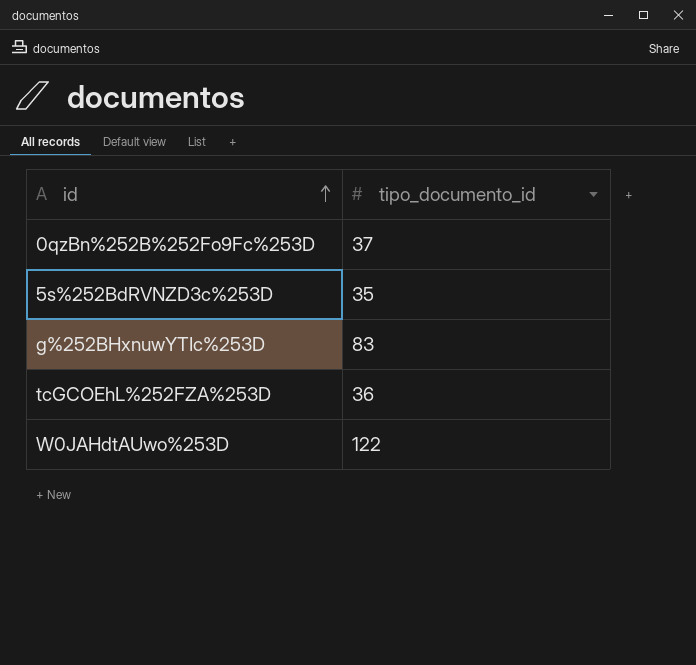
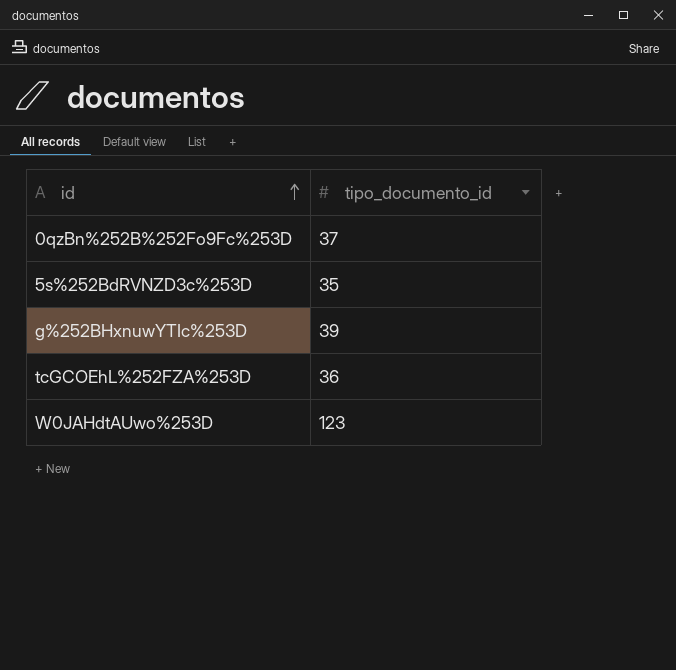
g%252BHxnuwYTIc%253D | tipo_documento_id: 83 -> 39
W0JAHdtAUwo%253D | tipo_documento_id: 122 -> 123

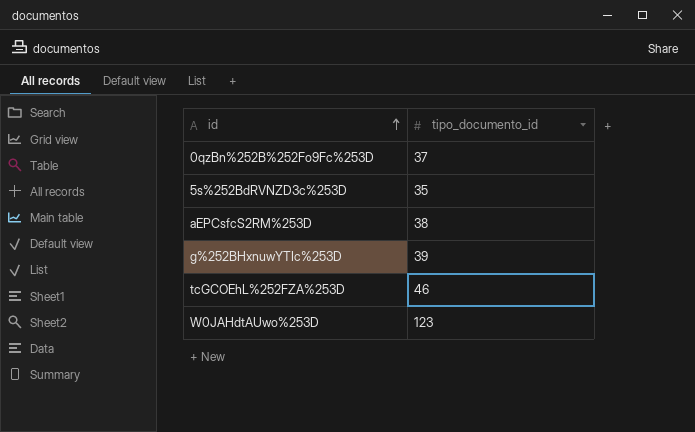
row aEPCsfcS2RM%253D: none -> 38
tcGCOEhL%252FZA%253D | tipo_documento_id: 36 -> 46

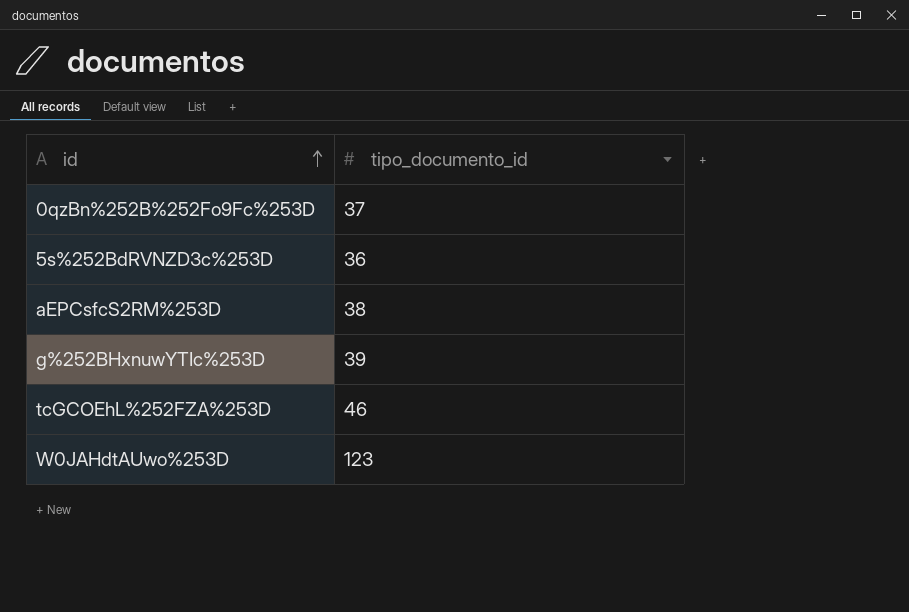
5s%252BdRVNZD3c%253D | tipo_documento_id: 35 -> 36

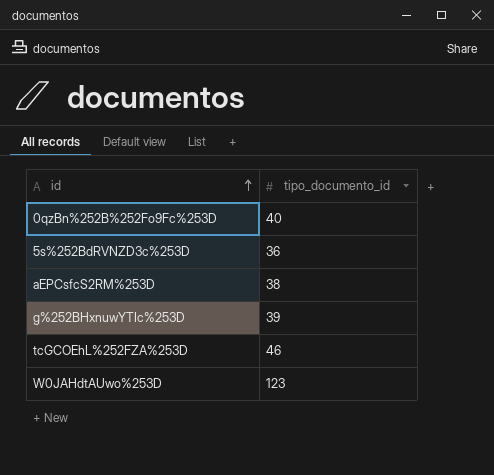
0qzBn%252B%252Fo9Fc%253D | tipo_documento_id: 37 -> 40

